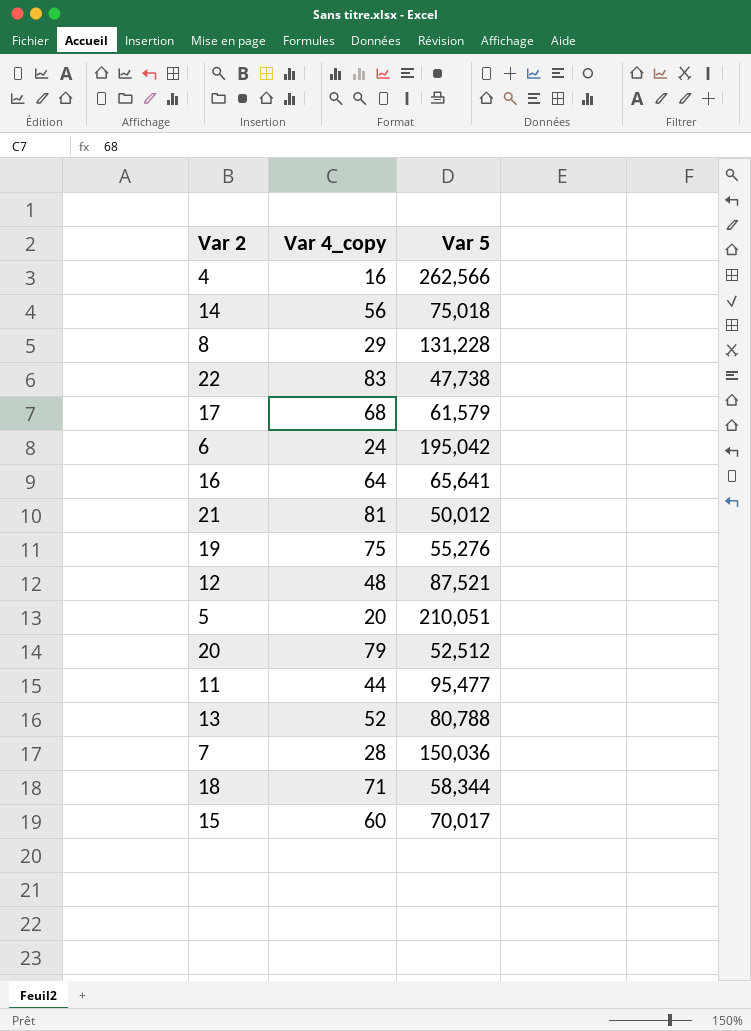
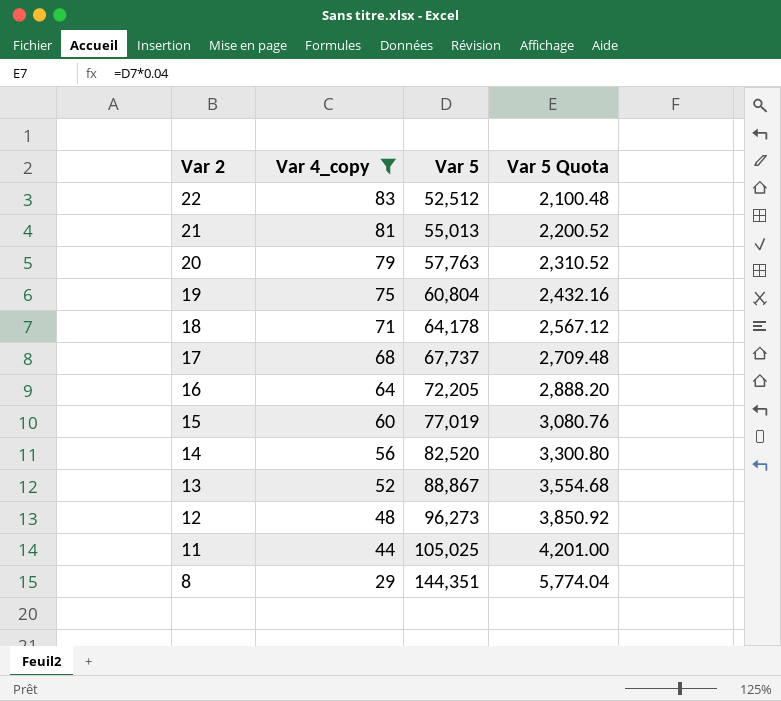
filter: none -> Var 4_copy >= 29
row order: none -> Var 2 descending
column Var 5 Quota | formula: none -> [Var 5] * 0.04
22 | Var 5: 47,738 -> 52,512
21 | Var 5: 50,012 -> 55,013
20 | Var 5: 52,512 -> 57,763
19 | Var 5: 55,276 -> 60,804
18 | Var 5: 58,344 -> 64,178
17 | Var 5: 61,579 -> 67,737
16 | Var 5: 65,641 -> 72,205
15 | Var 5: 70,017 -> 77,019
14 | Var 5: 75,018 -> 82,520
13 | Var 5: 80,788 -> 88,867
12 | Var 5: 87,521 -> 96,273
11 | Var 5: 95,477 -> 105,025
8 | Var 5: 131,228 -> 144,351

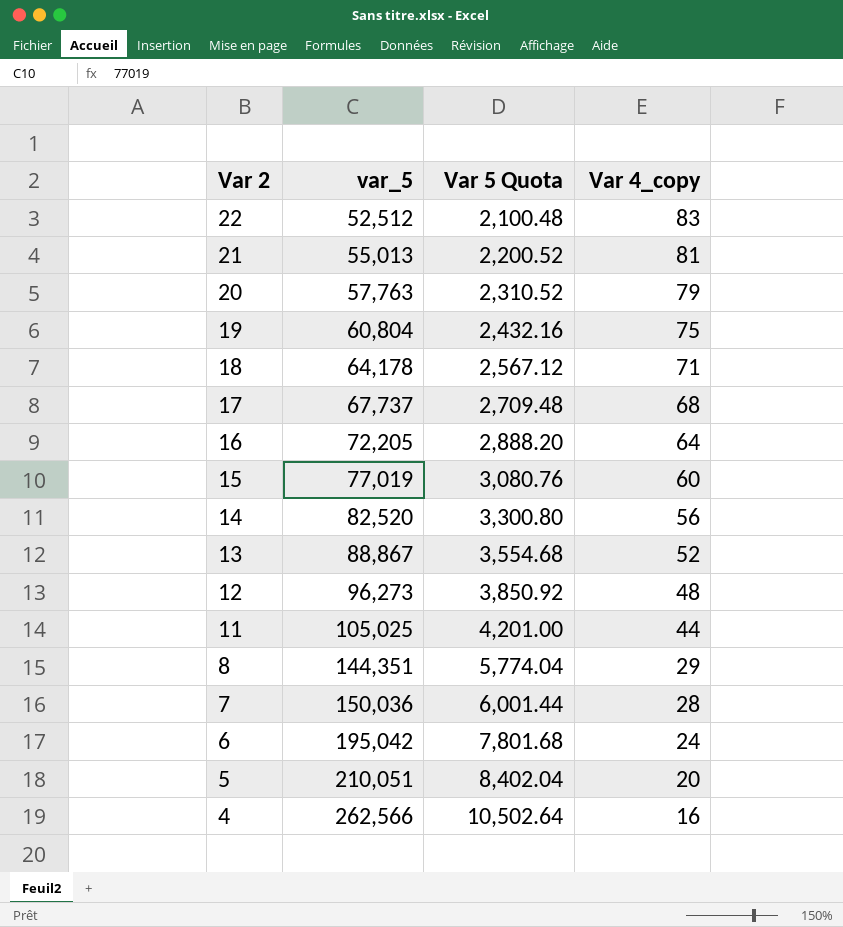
filter: Var 4_copy >= 29 -> none
column name: Var 5 -> var_5
column Var 4_copy | position: 2 -> 4

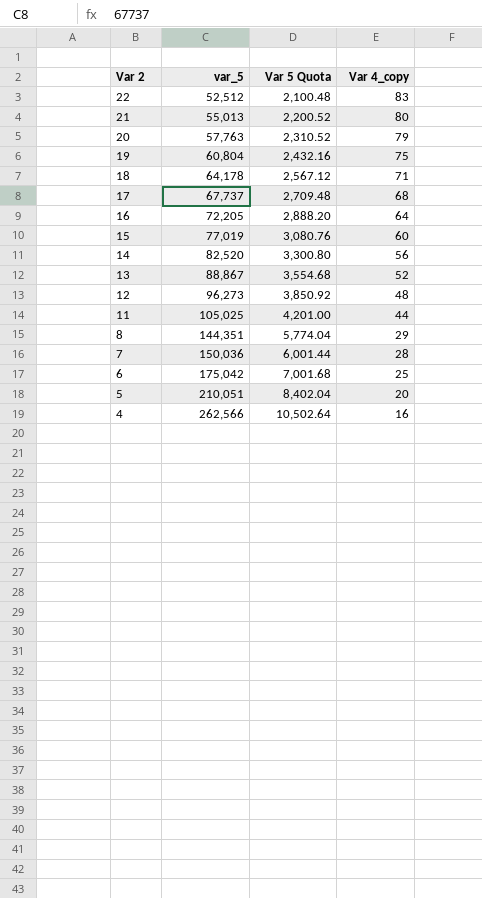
21 | Var 4_copy: 81 -> 80
6 | var_5: 195,042 -> 175,042
6 | Var 5 Quota: 7,801.68 -> 7,001.68
6 | Var 4_copy: 24 -> 25

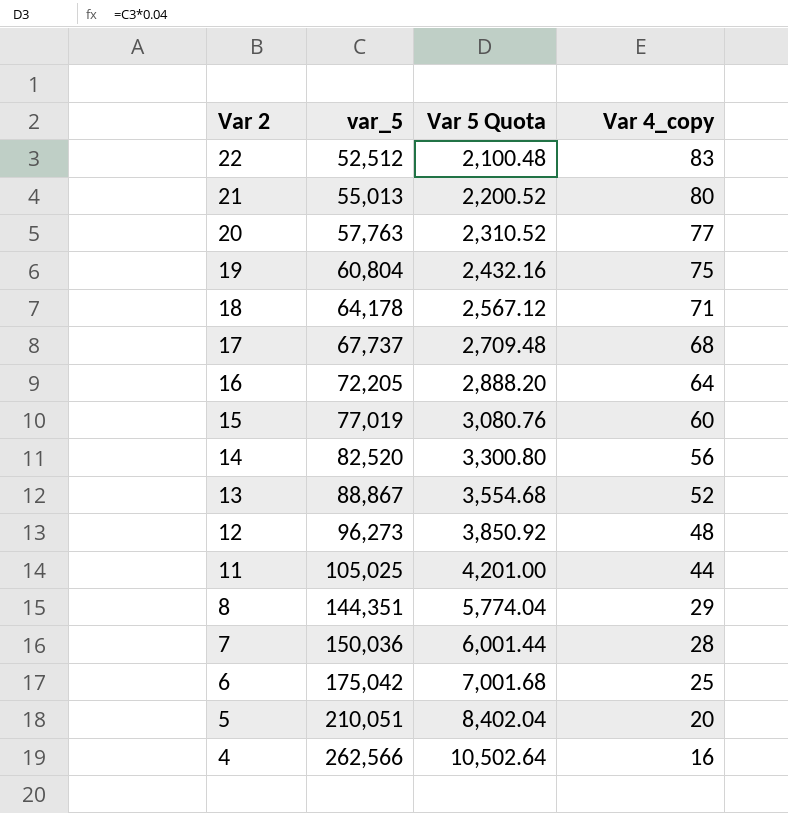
20 | Var 4_copy: 79 -> 77

